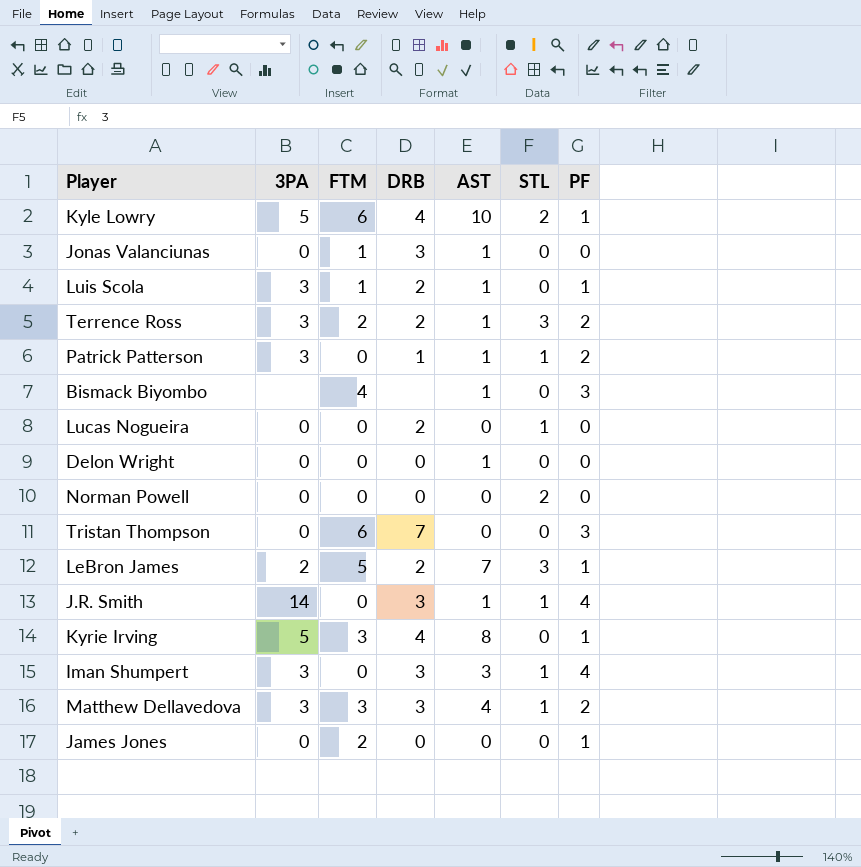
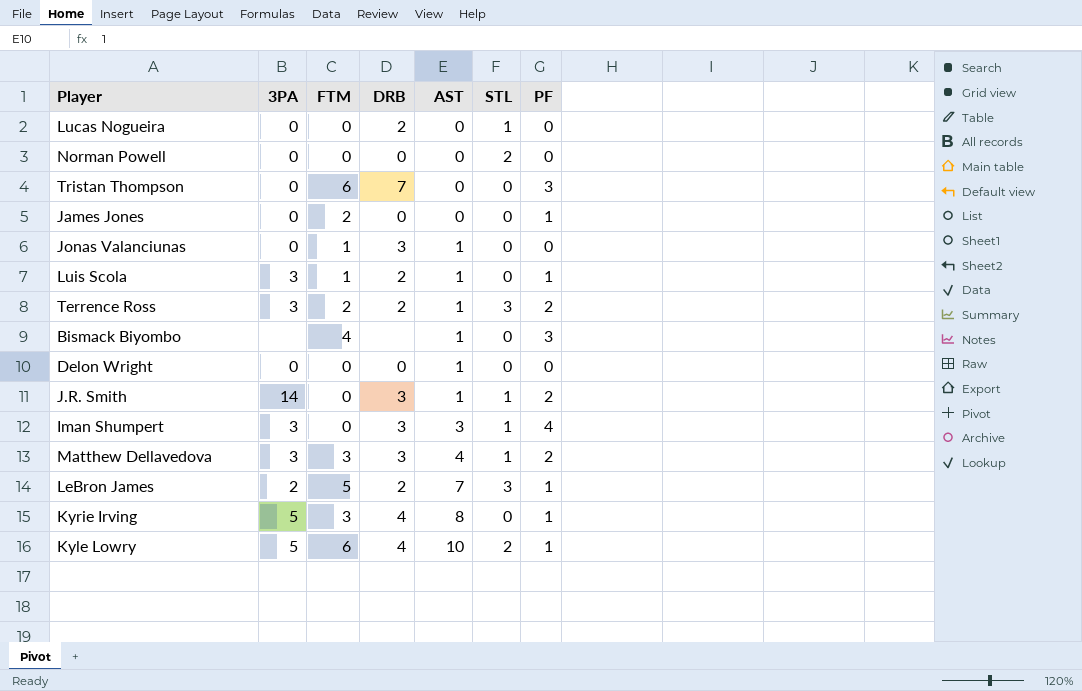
row order: none -> AST ascending
row Patrick Patterson: 3 | 0 | 1 | 1 | 1 | 2 -> none
J.R. Smith | PF: 4 -> 2

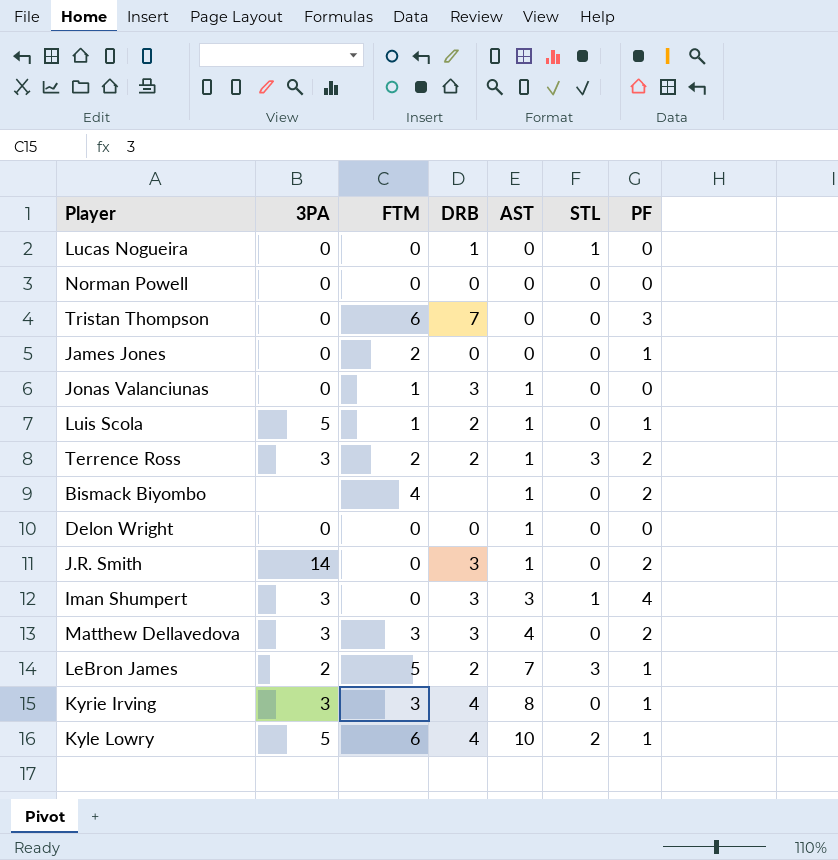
Lucas Nogueira | DRB: 2 -> 1
Norman Powell | STL: 2 -> 0
Luis Scola | 3PA: 3 -> 5
Bismack Biyombo | PF: 3 -> 2
J.R. Smith | STL: 1 -> 0
Matthew Dellavedova | STL: 1 -> 0
Kyrie Irving | 3PA: 5 -> 3

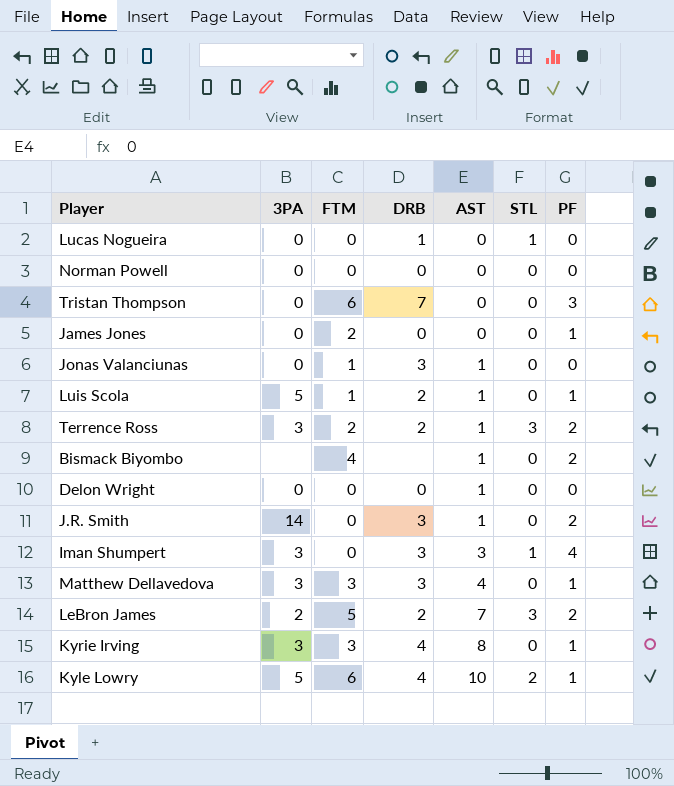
Matthew Dellavedova | PF: 2 -> 1
LeBron James | PF: 1 -> 2

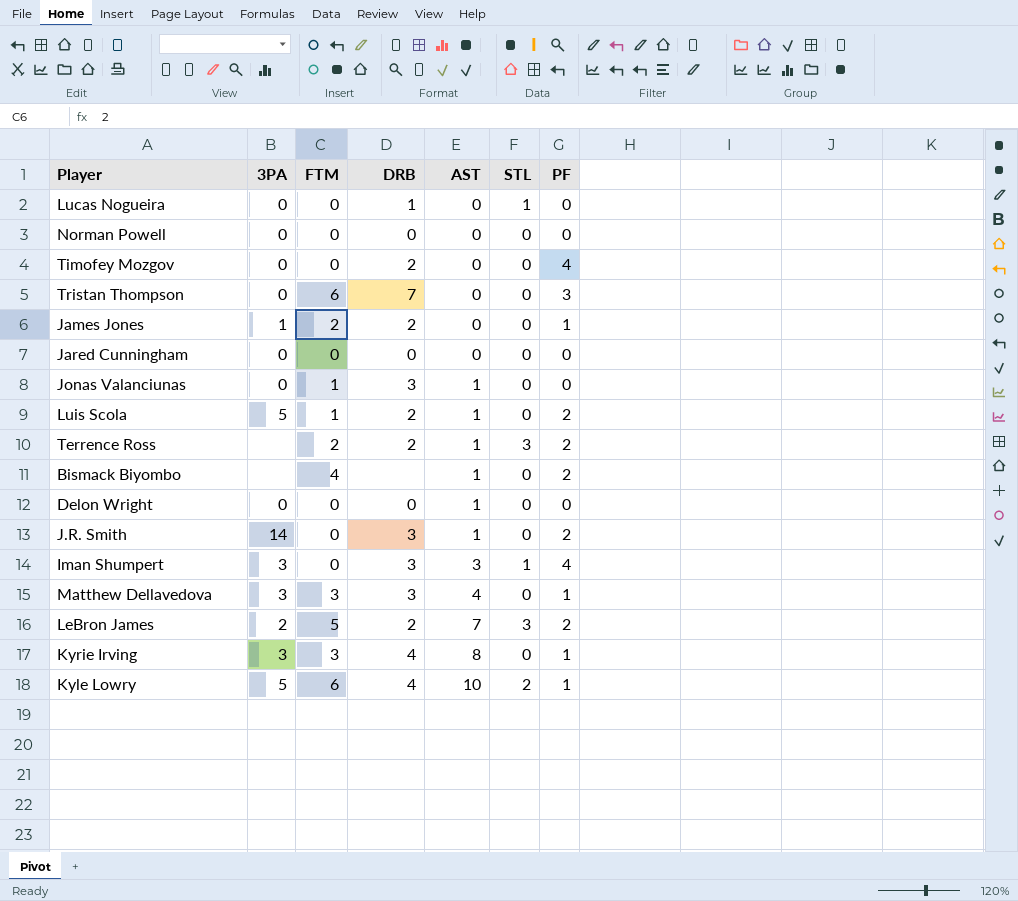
row Timofey Mozgov: none -> 0 | 0 | 2 | 0 | 0 | 4
James Jones | 3PA: 0 -> 1
James Jones | DRB: 0 -> 2
row Jared Cunningham: none -> 0 | 0 | 0 | 0 | 0 | 0
Luis Scola | PF: 1 -> 2
Terrence Ross | 3PA: 3 -> none

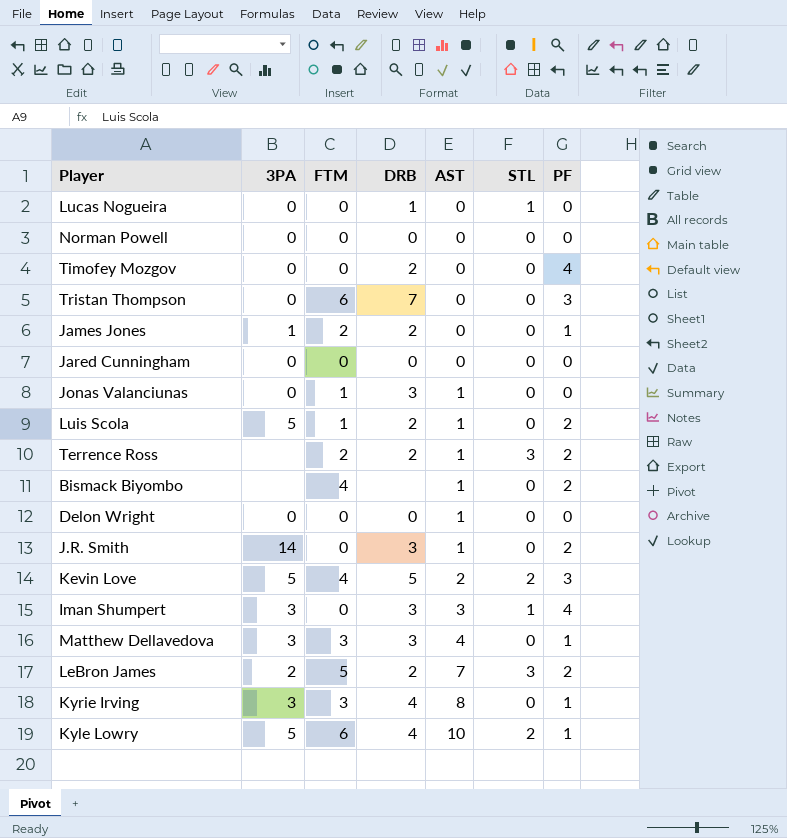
row Kevin Love: none -> 5 | 4 | 5 | 2 | 2 | 3

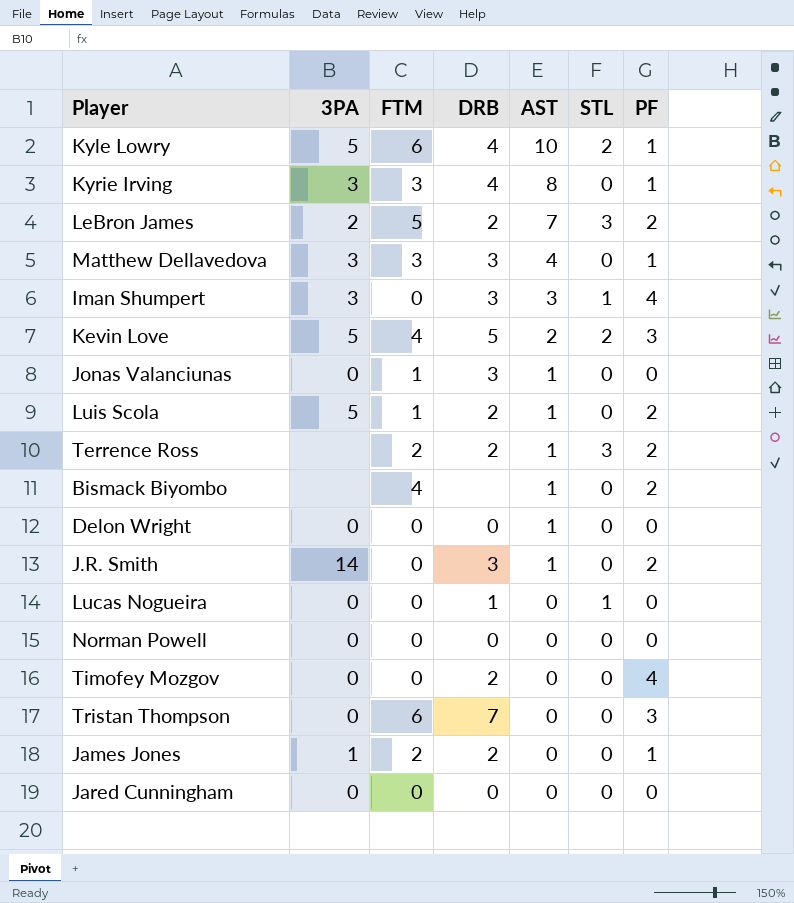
row order: AST ascending -> AST descending

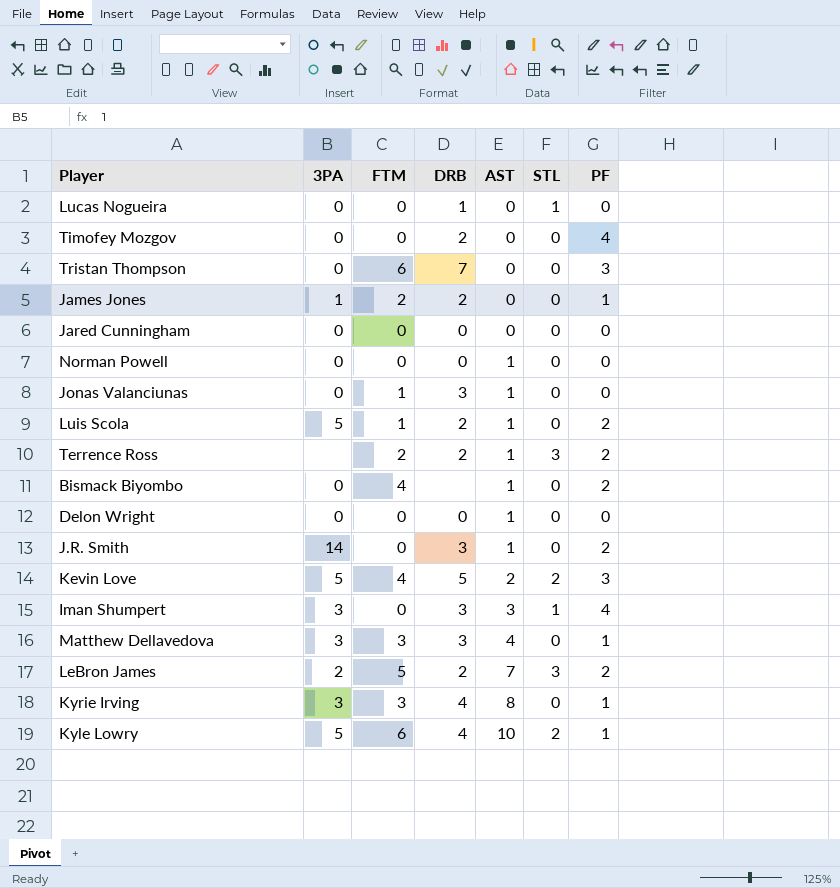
row order: AST descending -> AST ascending
Norman Powell | AST: 0 -> 1
Bismack Biyombo | 3PA: none -> 0

